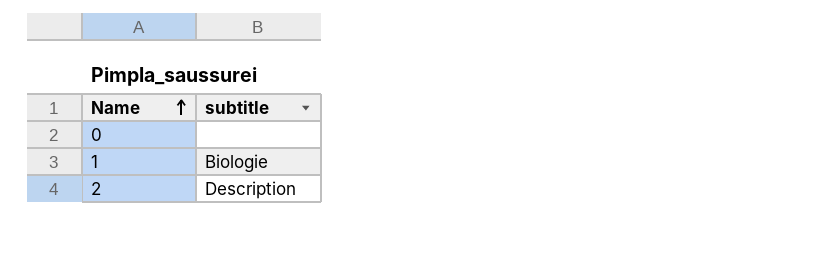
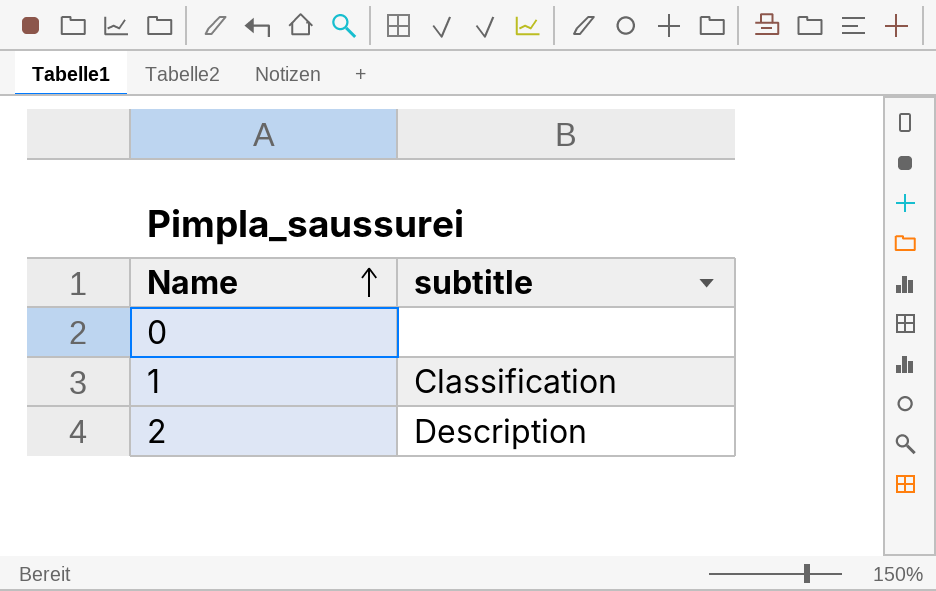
1 | subtitle: Biologie -> Classification

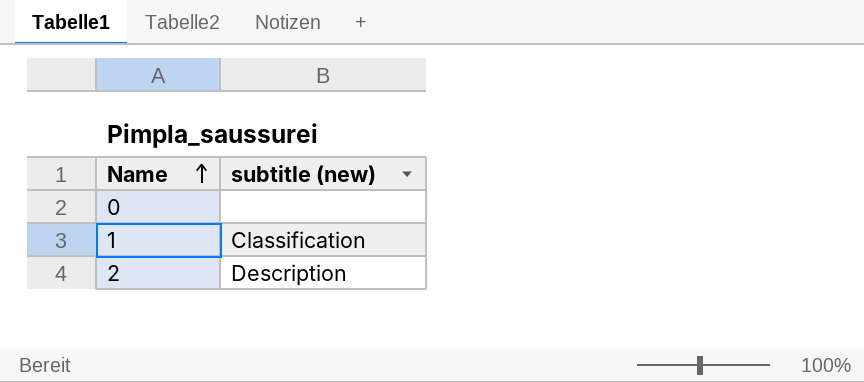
column name: subtitle -> subtitle (new)

